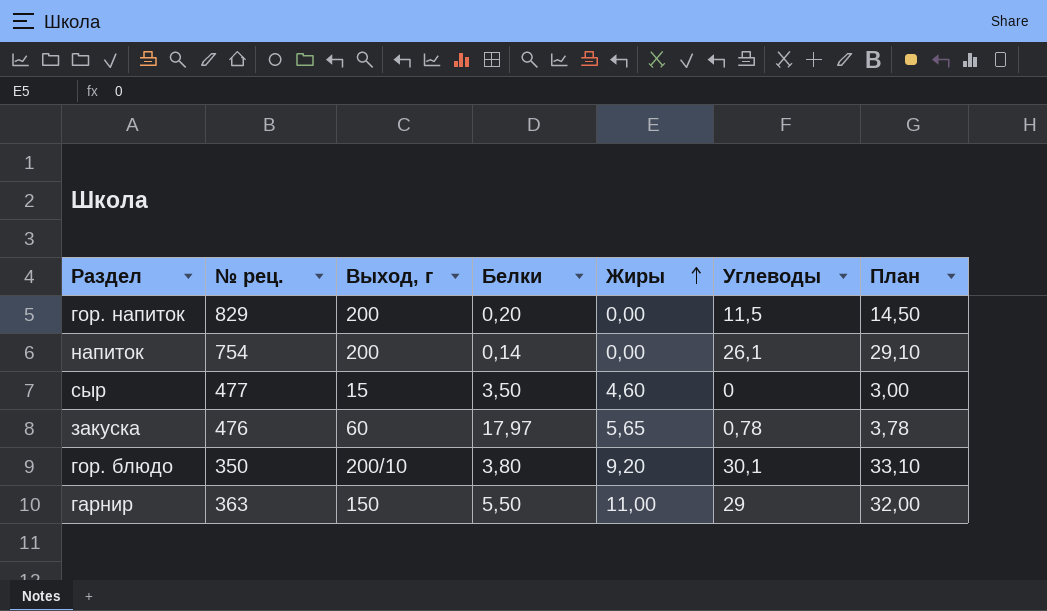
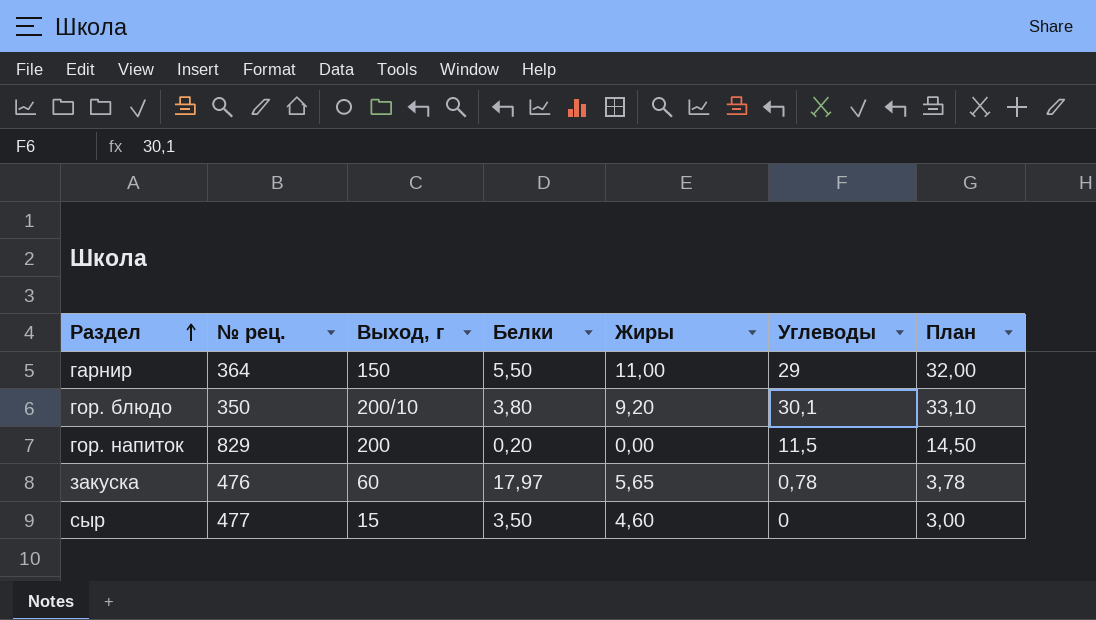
row order: Жиры ascending -> Раздел ascending
row напиток: 754 | 200 | 0,14 | 0,00 | 26,1 | 29,10 -> none
гарнир | № рец.: 363 -> 364

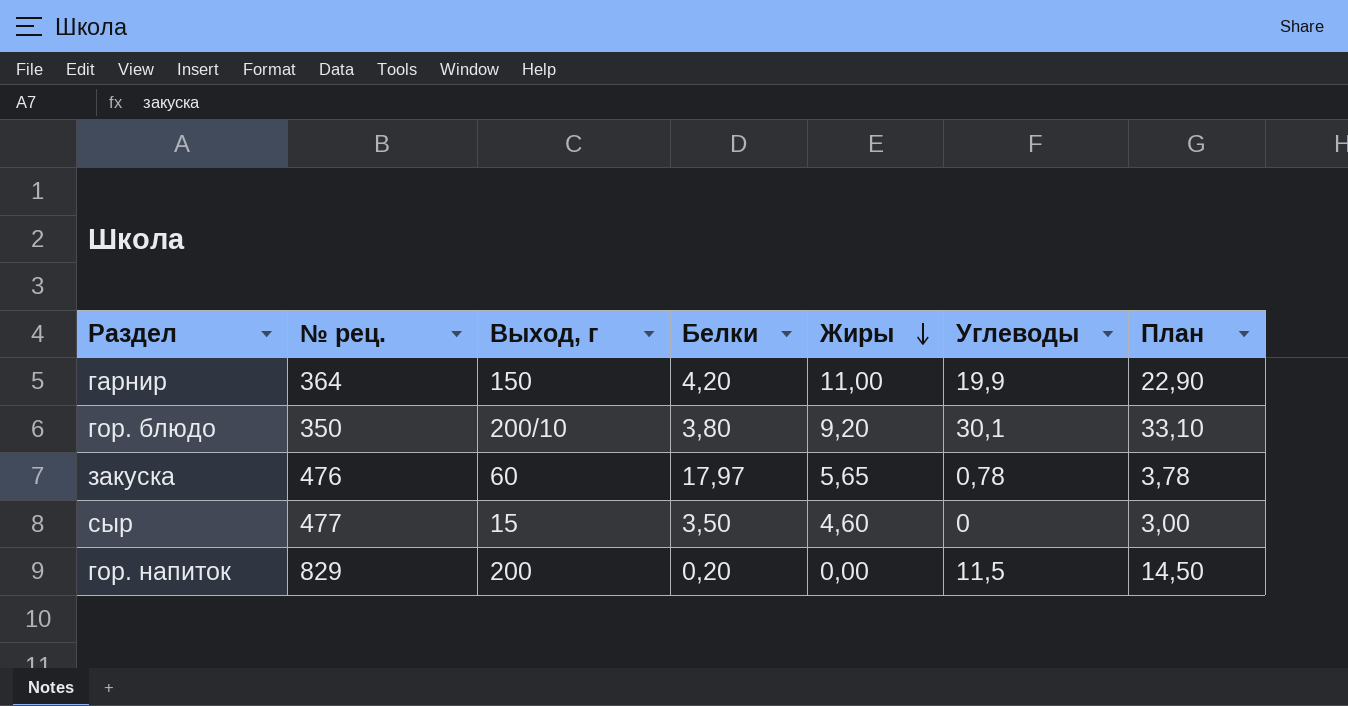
row order: Раздел ascending -> Жиры descending
гарнир | Белки: 5,50 -> 4,20
гарнир | Углеводы: 29 -> 19,9
гарнир | План: 32,00 -> 22,90

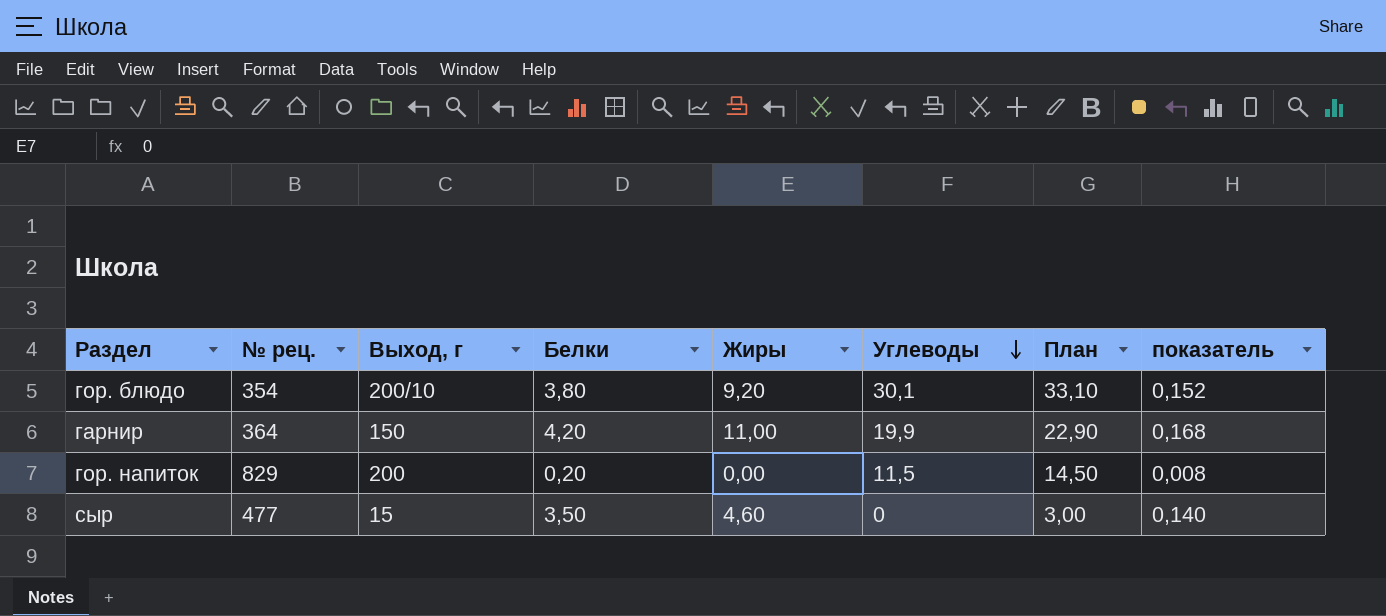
row order: Жиры descending -> Углеводы descending
column показатель | formula: none -> [Белки] * 0,04
row закуска: 476 | 60 | 17,97 | 5,65 | 0,78 | 3,78 -> none
гор. блюдо | № рец.: 350 -> 354

